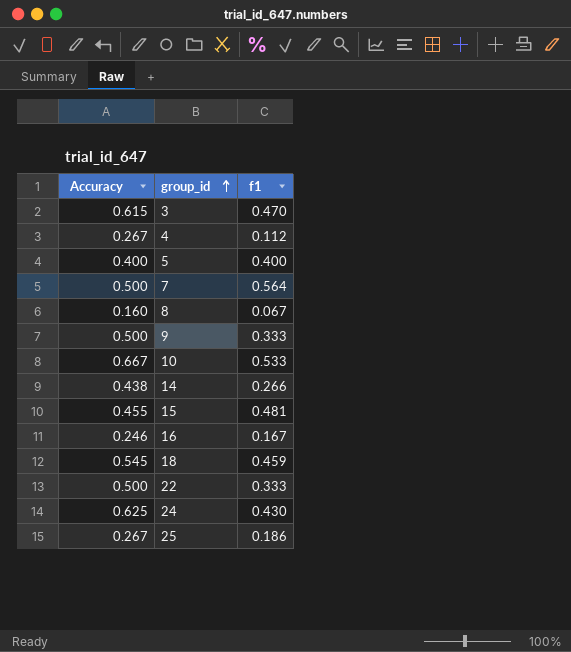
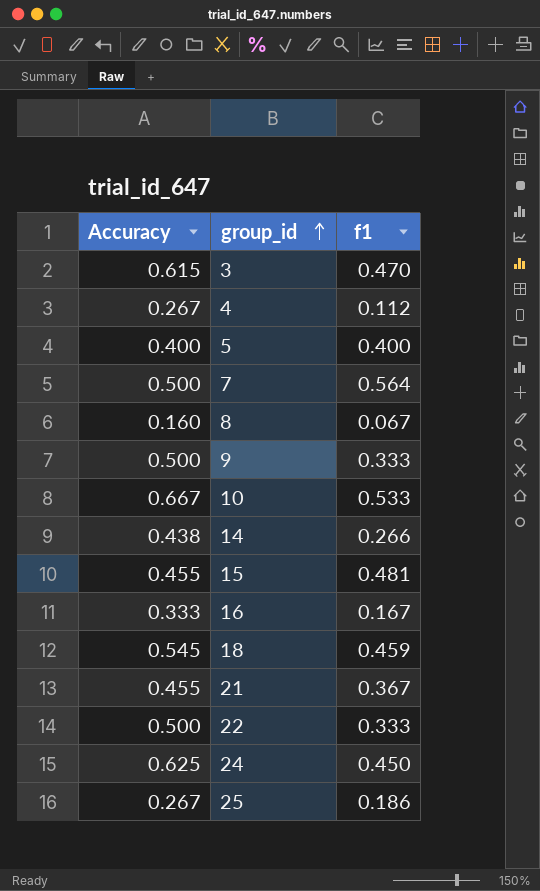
16 | Accuracy: 0.246 -> 0.333
row 21: none -> 0.455 | 0.367
24 | f1: 0.430 -> 0.450

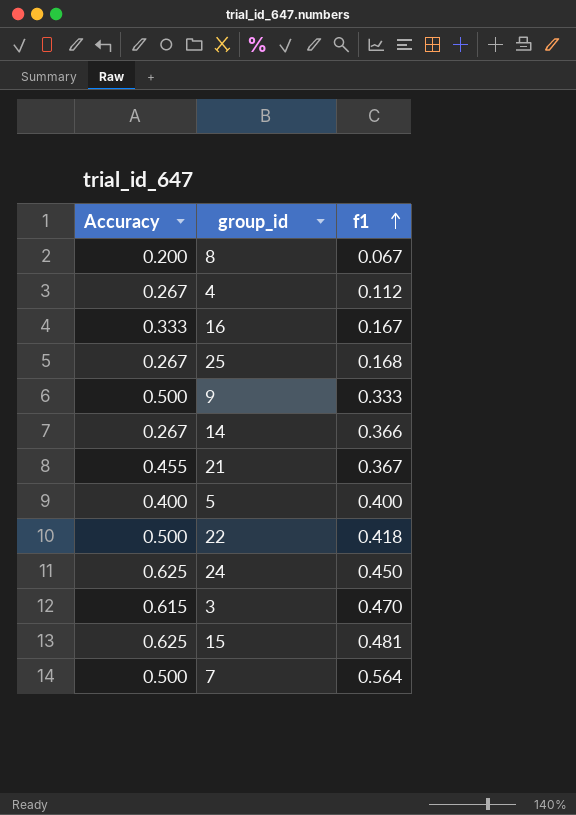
row order: group_id ascending -> f1 ascending
row 10: 0.667 | 0.533 -> none
row 18: 0.545 | 0.459 -> none
8 | Accuracy: 0.160 -> 0.200
25 | f1: 0.186 -> 0.168
14 | Accuracy: 0.438 -> 0.267
14 | f1: 0.266 -> 0.366
22 | f1: 0.333 -> 0.418
15 | Accuracy: 0.455 -> 0.625

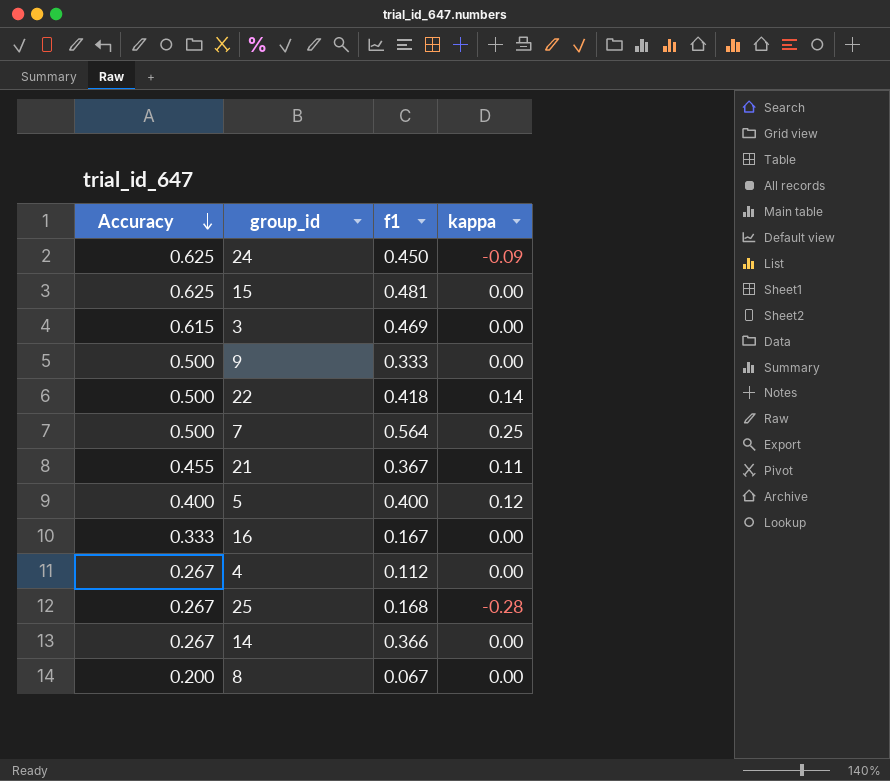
row order: f1 ascending -> Accuracy descending
column kappa | position: none -> 4
3 | f1: 0.470 -> 0.469

